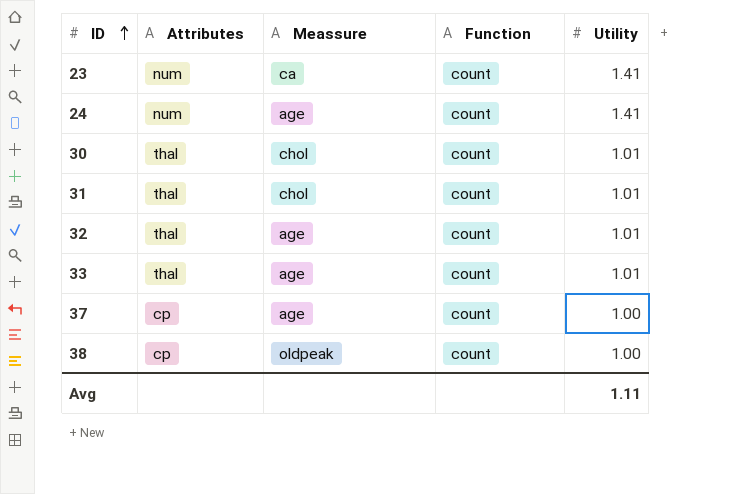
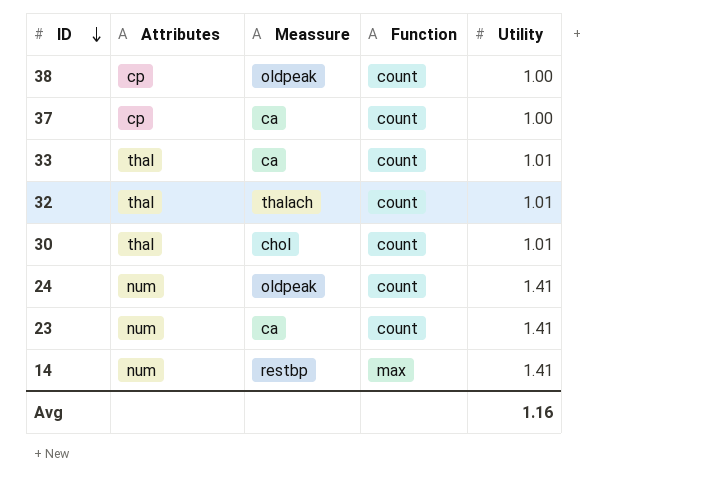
row order: ID ascending -> ID descending
row 31: thal | chol | count | 1.01 -> none
37 | Meassure: age -> ca
33 | Meassure: age -> ca
32 | Meassure: age -> thalach
24 | Meassure: age -> oldpeak
row 14: none -> num | restbp | max | 1.41
Avg | Utility: 1.11 -> 1.16

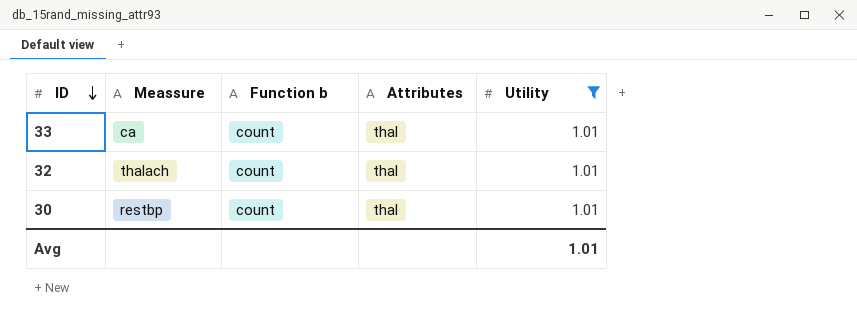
filter: none -> Utility = 1.01
column name: Function -> Function b
column Attributes | position: 2 -> 4
30 | Meassure: chol -> restbp
Avg | Utility: 1.16 -> 1.01

